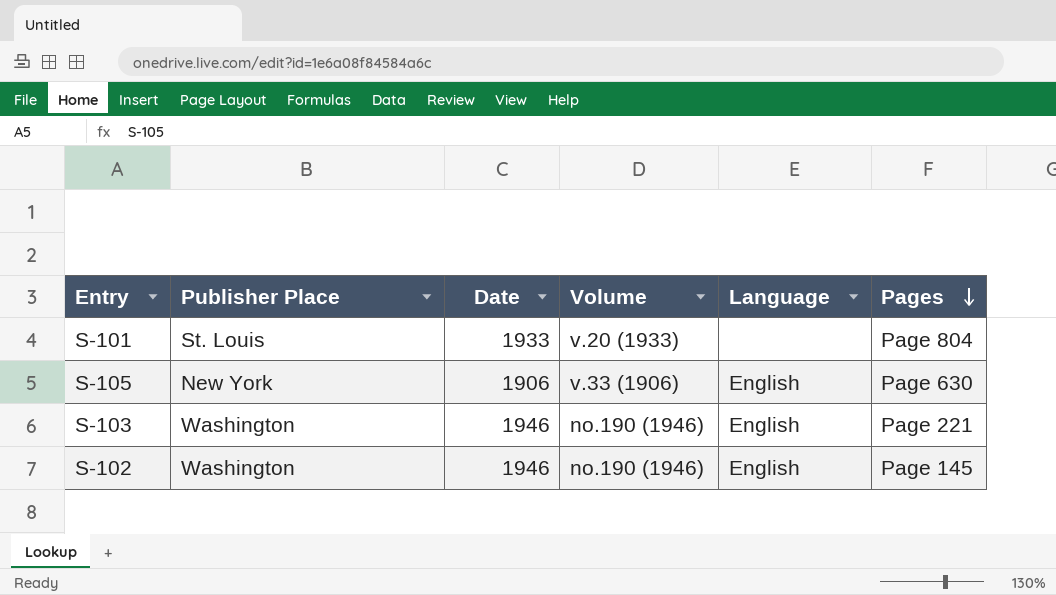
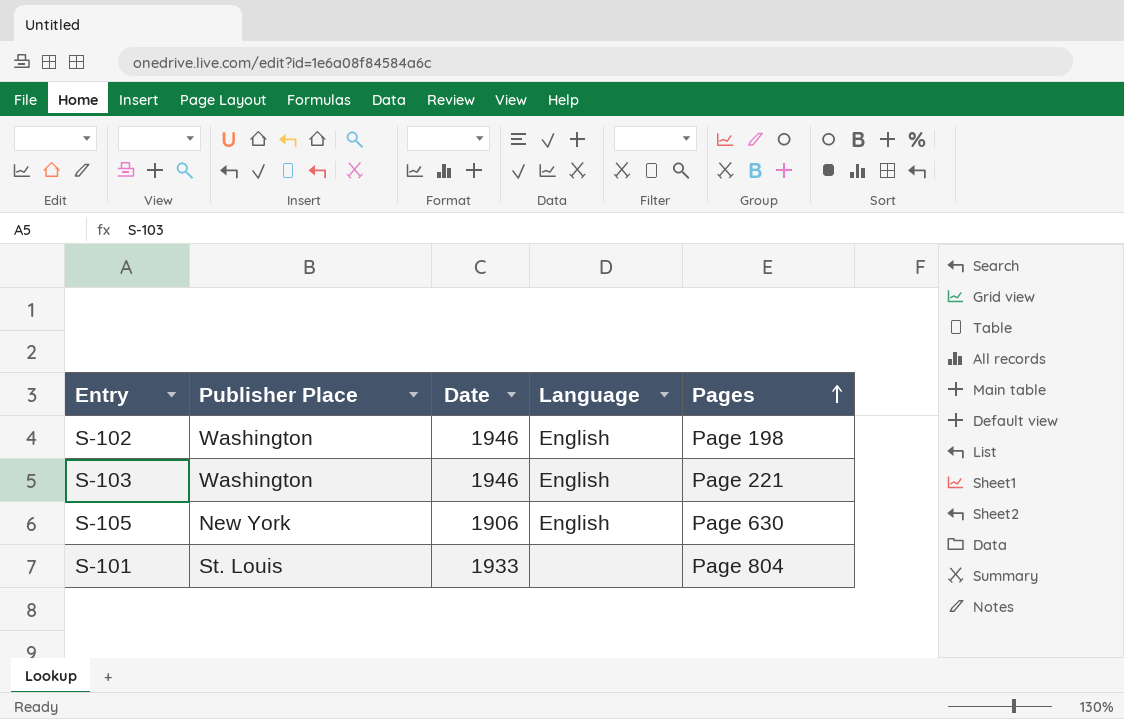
row order: Pages descending -> Pages ascending
column Volume | position: 4 -> none
S-102 | Pages: Page 145 -> Page 198

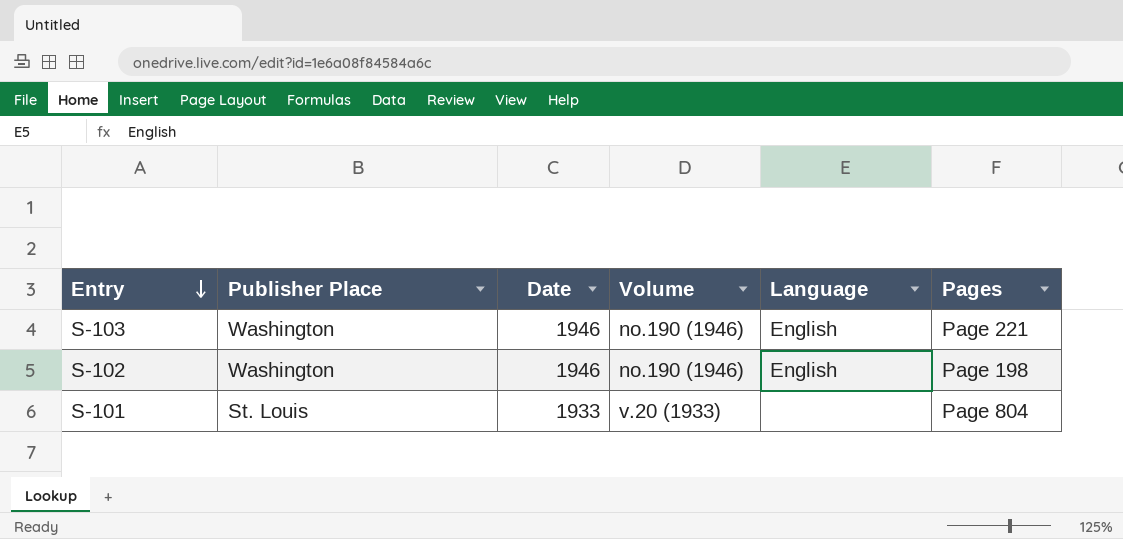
row order: Pages ascending -> Entry descending
column Volume | position: none -> 4
row S-105: New York | 1906 | English | Page 630 -> none

